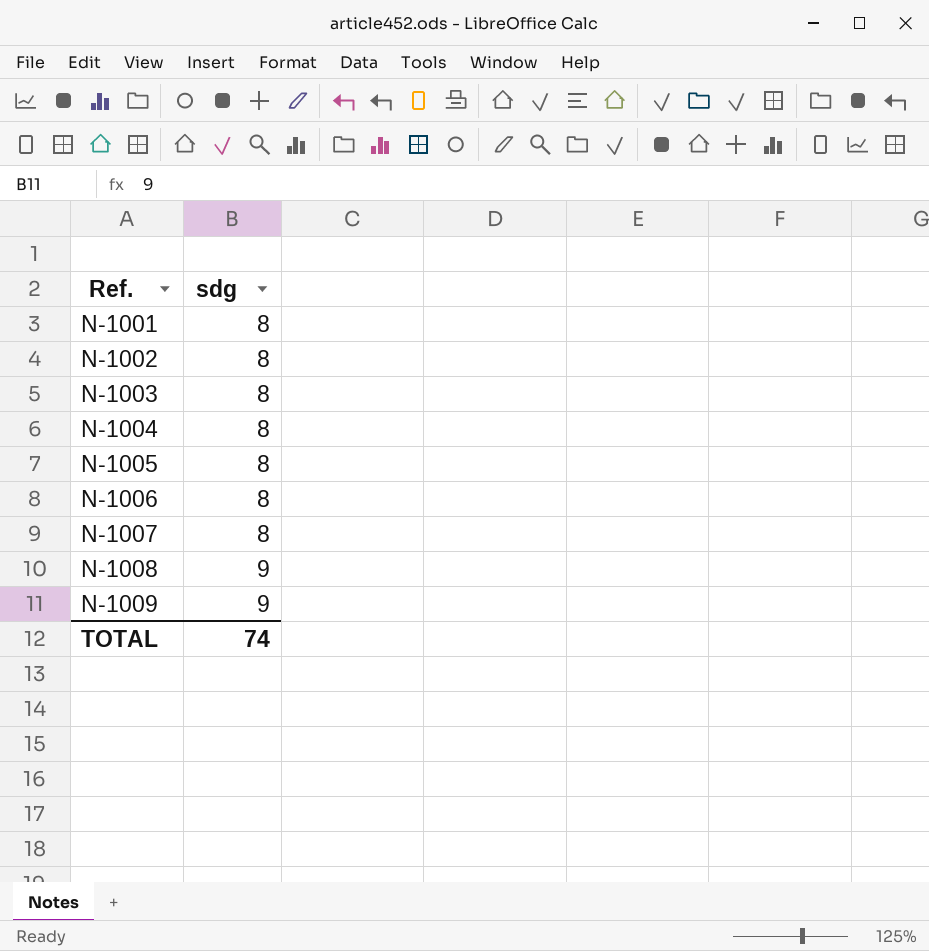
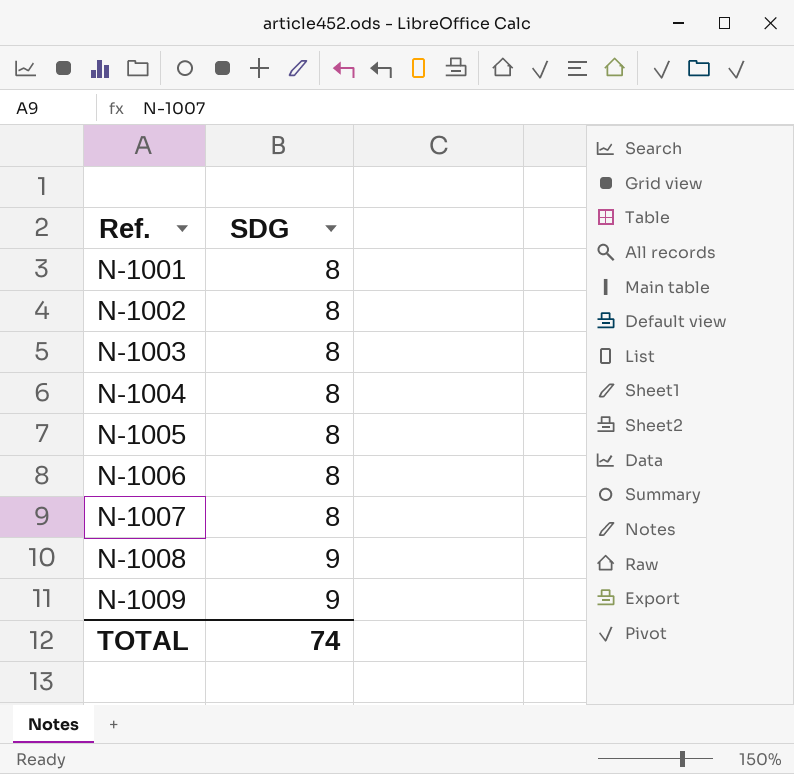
column name: sdg -> SDG

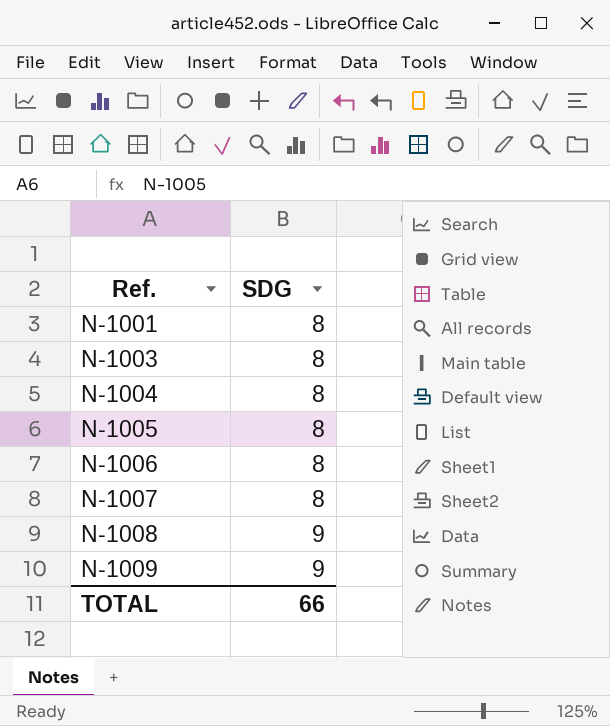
row N-1002: 8 -> none
TOTAL | SDG: 74 -> 66

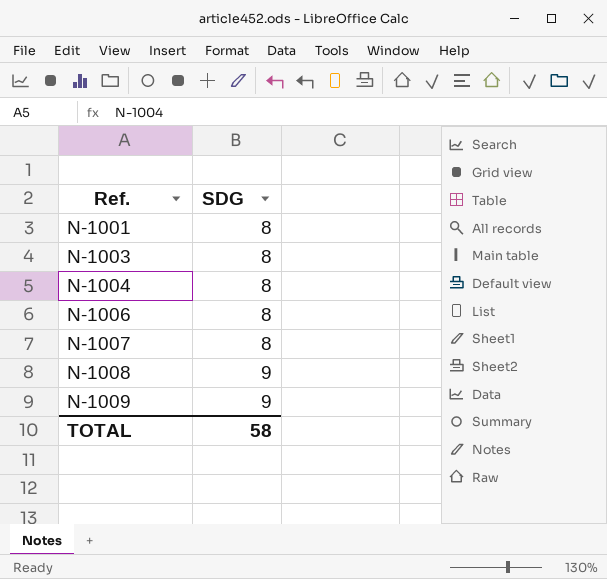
row N-1005: 8 -> none
TOTAL | SDG: 66 -> 58

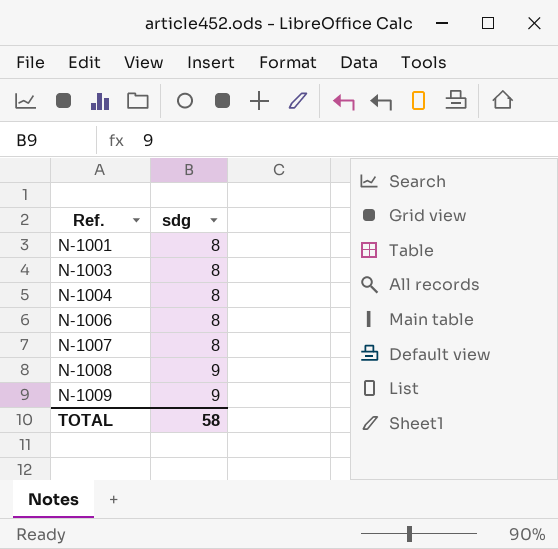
column name: SDG -> sdg

